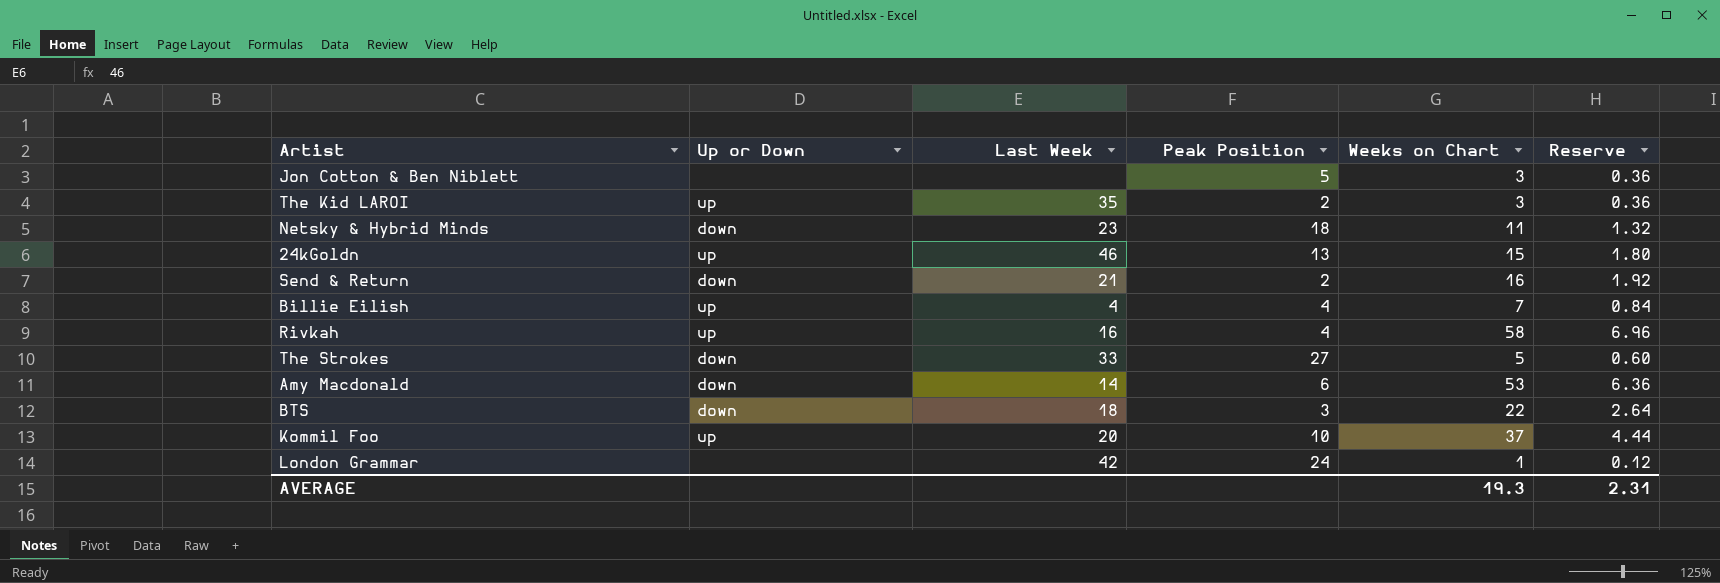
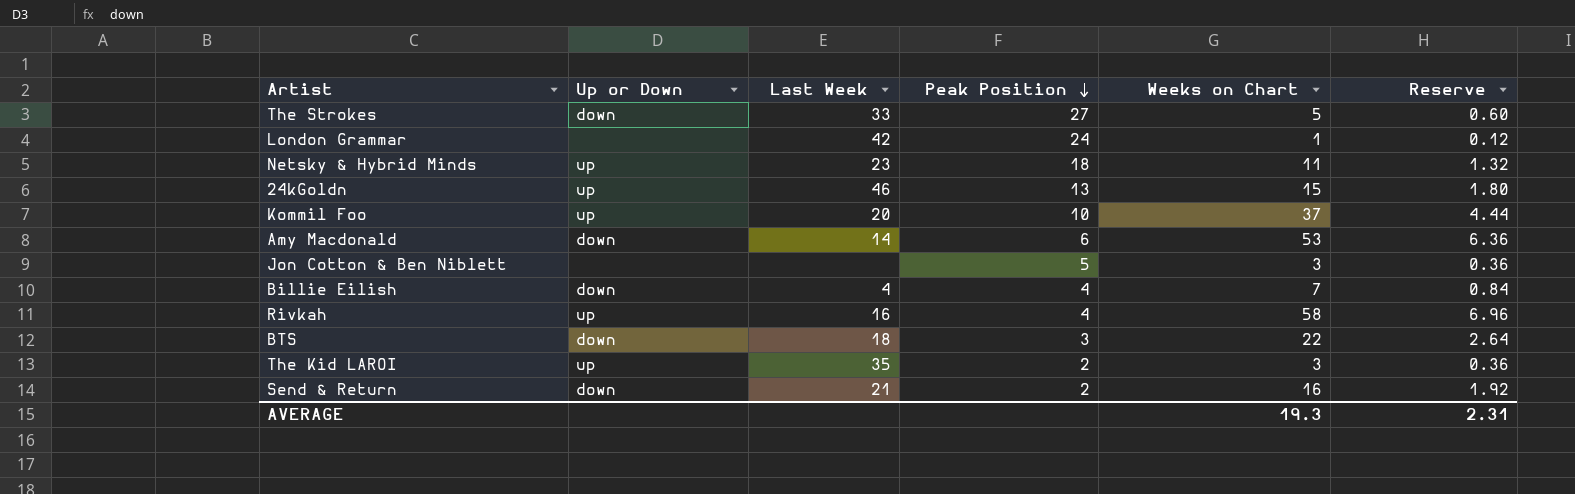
row order: none -> Peak Position descending
Netsky & Hybrid Minds | Up or Down: down -> up
Billie Eilish | Up or Down: up -> down

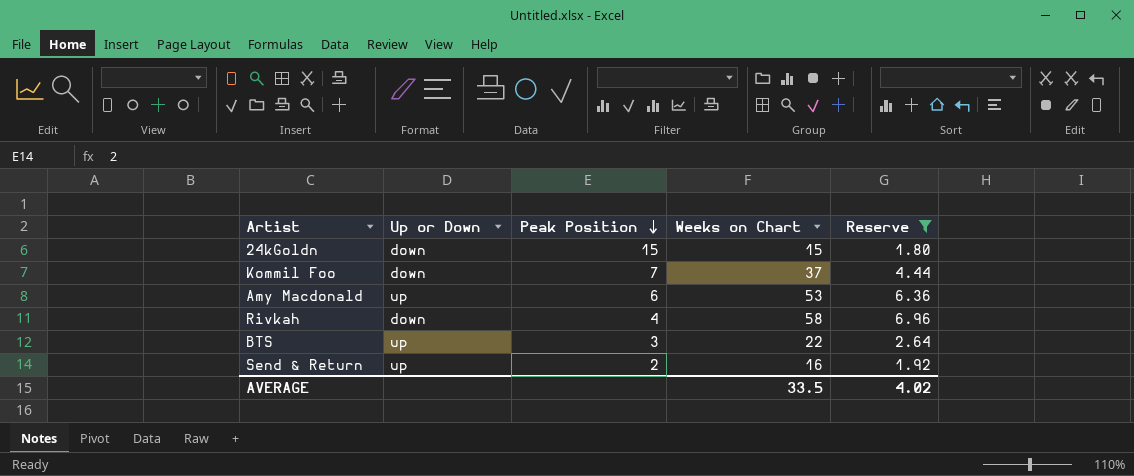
filter: none -> Reserve >= 1.80
column Last Week | position: 3 -> none
24kGoldn | Up or Down: up -> down
24kGoldn | Peak Position: 13 -> 15
Kommil Foo | Up or Down: up -> down
Kommil Foo | Peak Position: 10 -> 7
Amy Macdonald | Up or Down: down -> up
Rivkah | Up or Down: up -> down
BTS | Up or Down: down -> up
Send & Return | Up or Down: down -> up
AVERAGE | Weeks on Chart: 19.3 -> 33.5
AVERAGE | Reserve: 2.31 -> 4.02

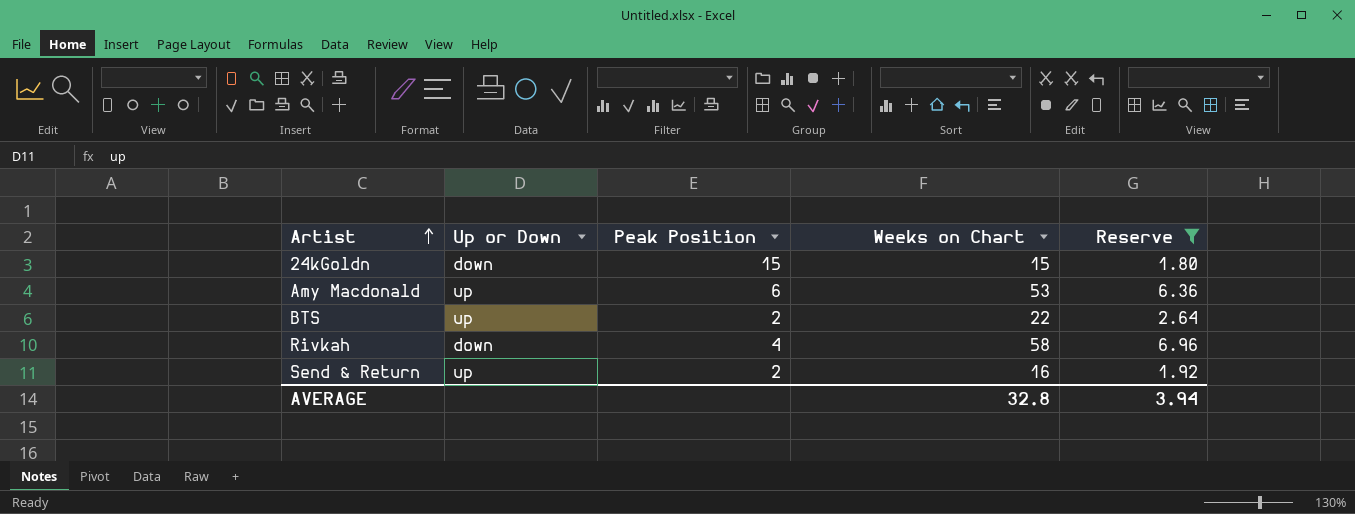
row order: Peak Position descending -> Artist ascending
row Kommil Foo: down | 7 | 37 | 4.44 -> none
BTS | Peak Position: 3 -> 2
AVERAGE | Weeks on Chart: 33.5 -> 32.8
AVERAGE | Reserve: 4.02 -> 3.94

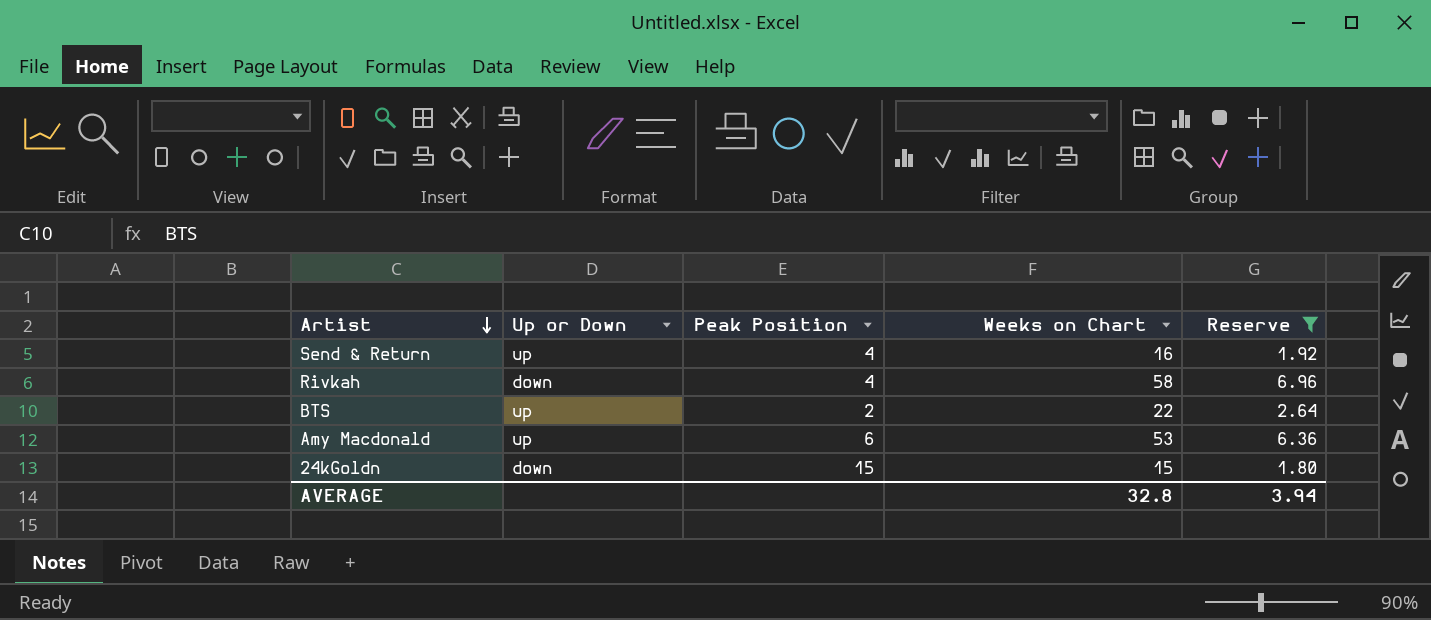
row order: Artist ascending -> Artist descending
Send & Return | Peak Position: 2 -> 4

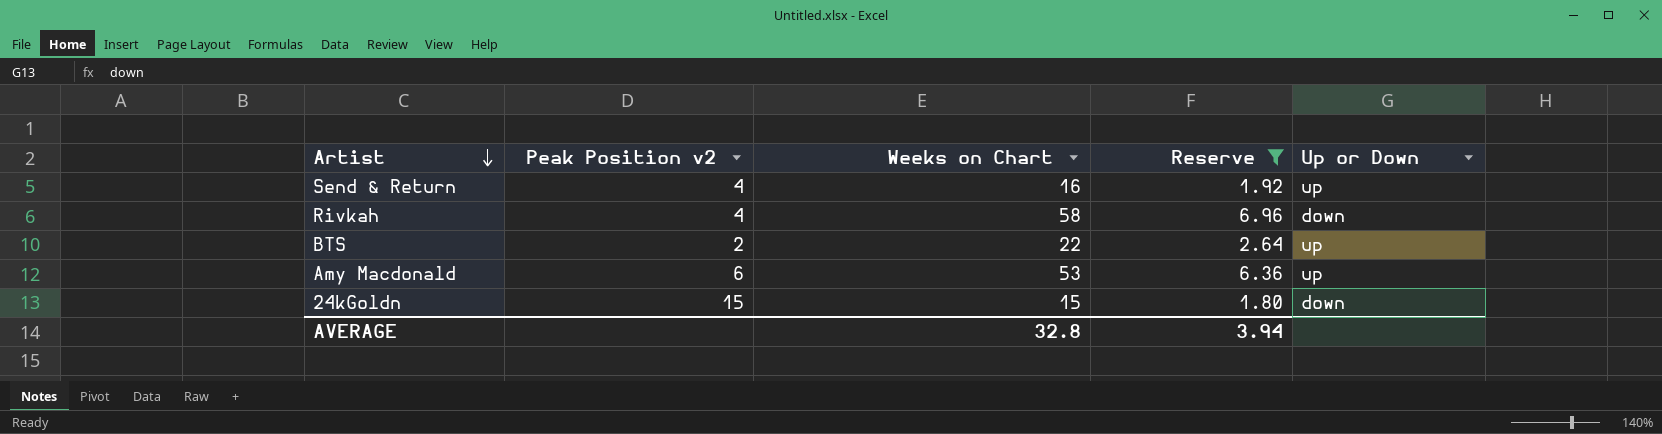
column name: Peak Position -> Peak Position v2
column Up or Down | position: 2 -> 5

